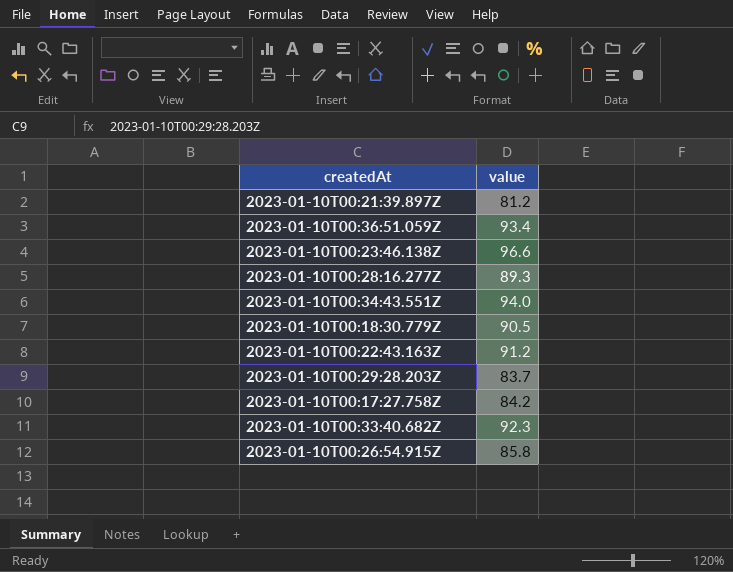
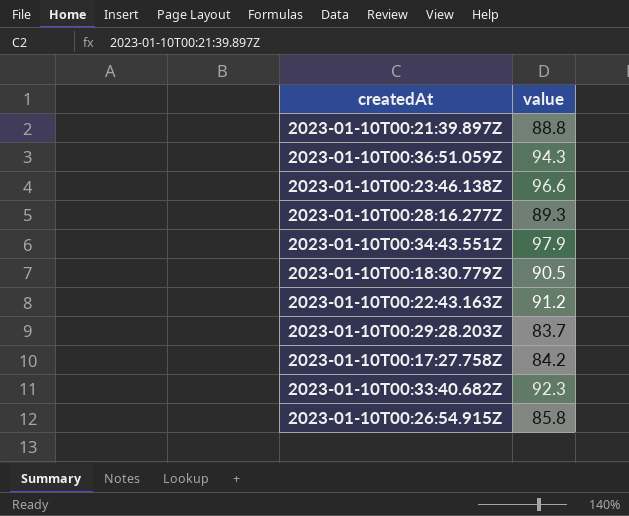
2023-01-10T00:21:39.897Z | value: 81.2 -> 88.8
2023-01-10T00:36:51.059Z | value: 93.4 -> 94.3
2023-01-10T00:34:43.551Z | value: 94.0 -> 97.9

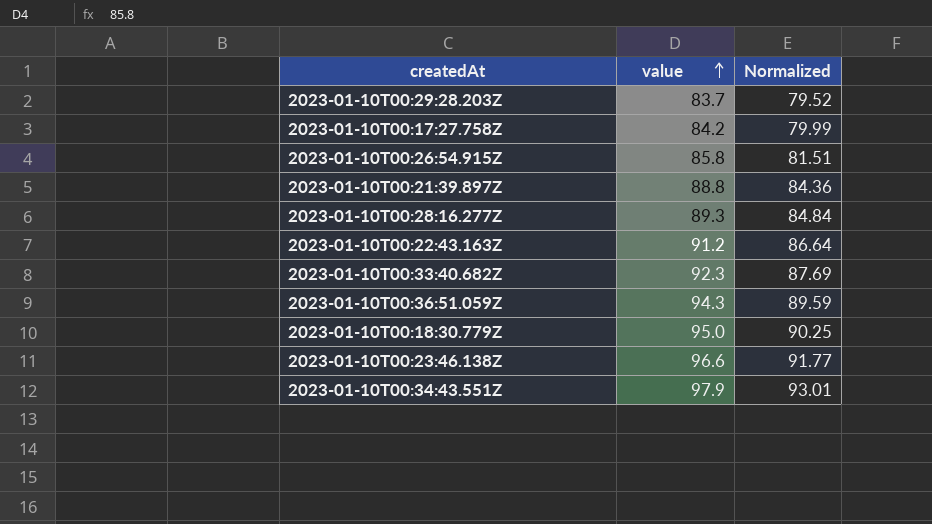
row order: none -> value ascending
column Normalized | formula: none -> [value] * 0.95
2023-01-10T00:18:30.779Z | value: 90.5 -> 95.0

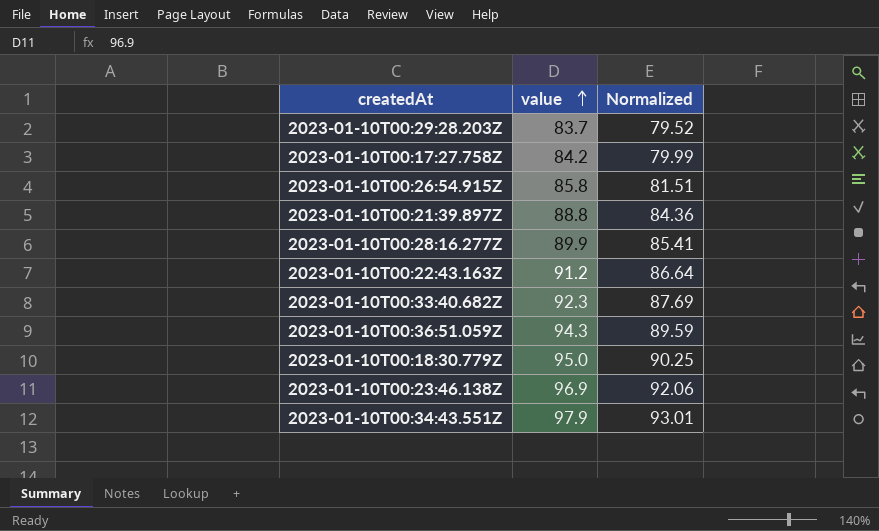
2023-01-10T00:28:16.277Z | value: 89.3 -> 89.9
2023-01-10T00:28:16.277Z | Normalized: 84.84 -> 85.41
2023-01-10T00:23:46.138Z | value: 96.6 -> 96.9
2023-01-10T00:23:46.138Z | Normalized: 91.77 -> 92.06

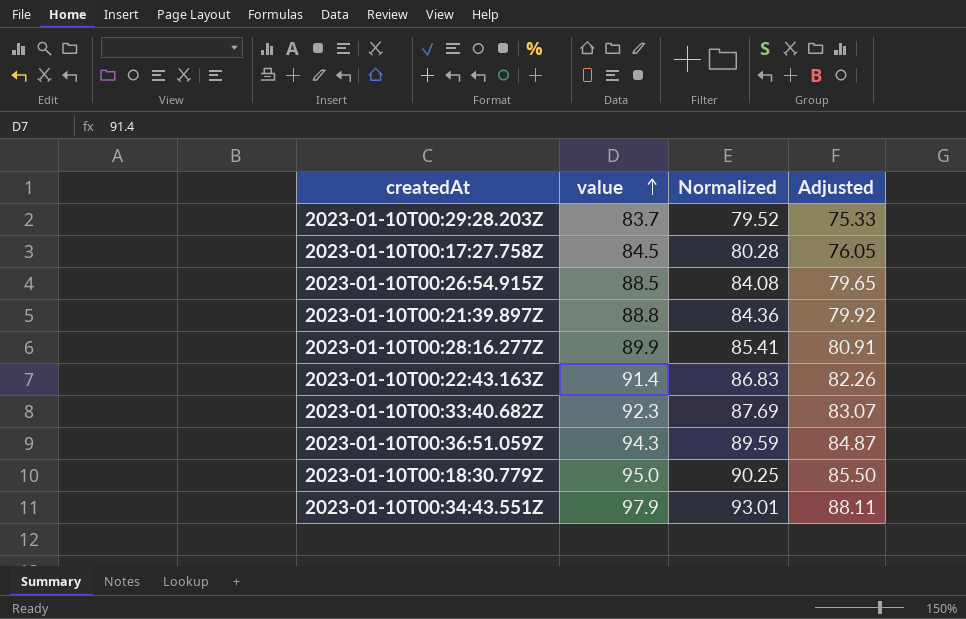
column Adjusted | formula: none -> [value] * 0.9
row 2023-01-10T00:23:46.138Z: 96.9 | 92.06 -> none
2023-01-10T00:17:27.758Z | value: 84.2 -> 84.5
2023-01-10T00:17:27.758Z | Normalized: 79.99 -> 80.28
2023-01-10T00:26:54.915Z | value: 85.8 -> 88.5
2023-01-10T00:26:54.915Z | Normalized: 81.51 -> 84.08
2023-01-10T00:22:43.163Z | value: 91.2 -> 91.4
2023-01-10T00:22:43.163Z | Normalized: 86.64 -> 86.83

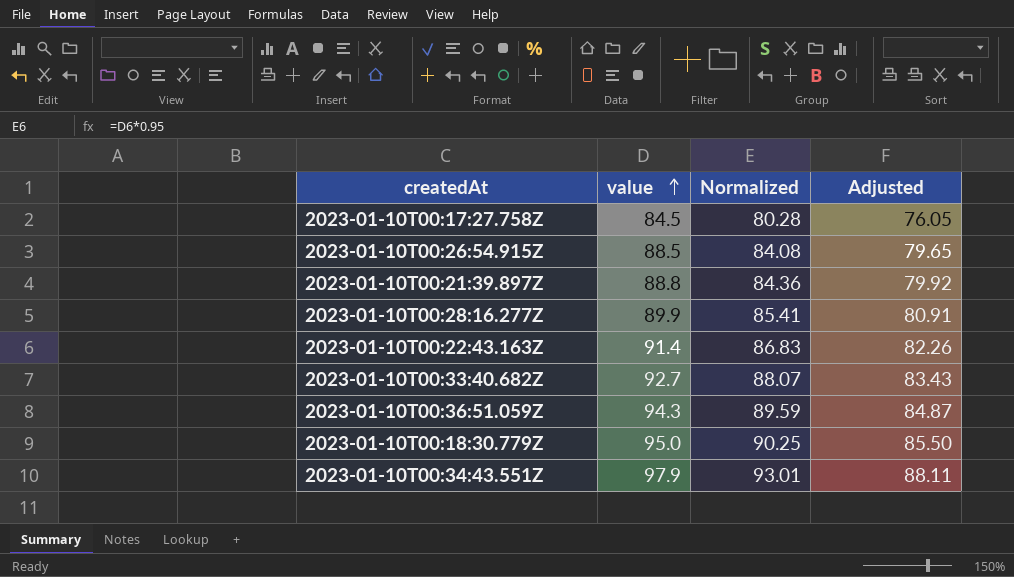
row 2023-01-10T00:29:28.203Z: 83.7 | 79.52 | 75.33 -> none
2023-01-10T00:33:40.682Z | value: 92.3 -> 92.7
2023-01-10T00:33:40.682Z | Normalized: 87.69 -> 88.07
2023-01-10T00:33:40.682Z | Adjusted: 83.07 -> 83.43

